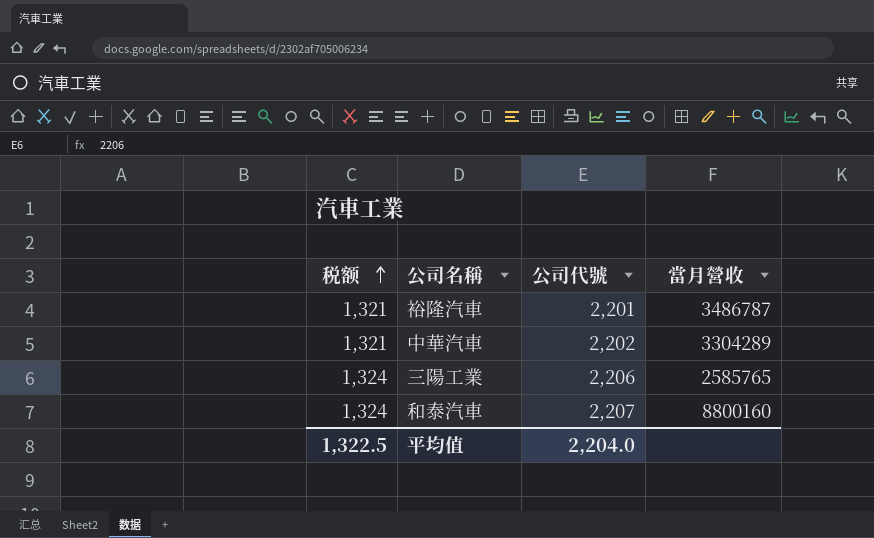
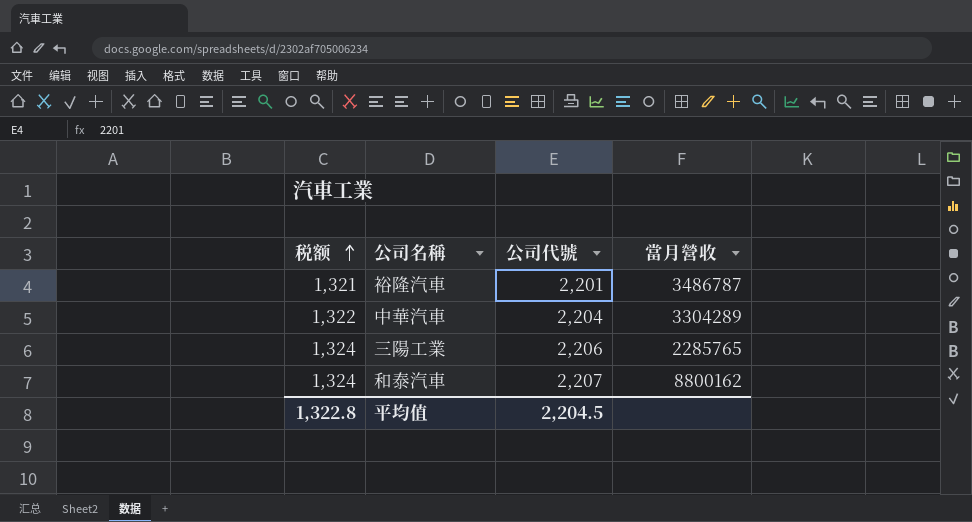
中華汽車 | 税额: 1,321 -> 1,322
中華汽車 | 公司代號: 2,202 -> 2,204
三陽工業 | 當月營收: 2585765 -> 2285765
和泰汽車 | 當月營收: 8800160 -> 8800162
平均值 | 税额: 1,322.5 -> 1,322.8
平均值 | 公司代號: 2,204.0 -> 2,204.5

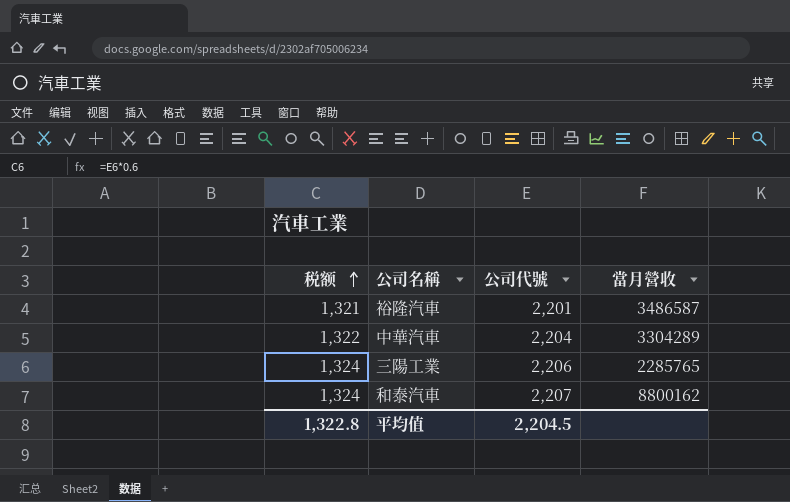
裕隆汽車 | 當月營收: 3486787 -> 3486587

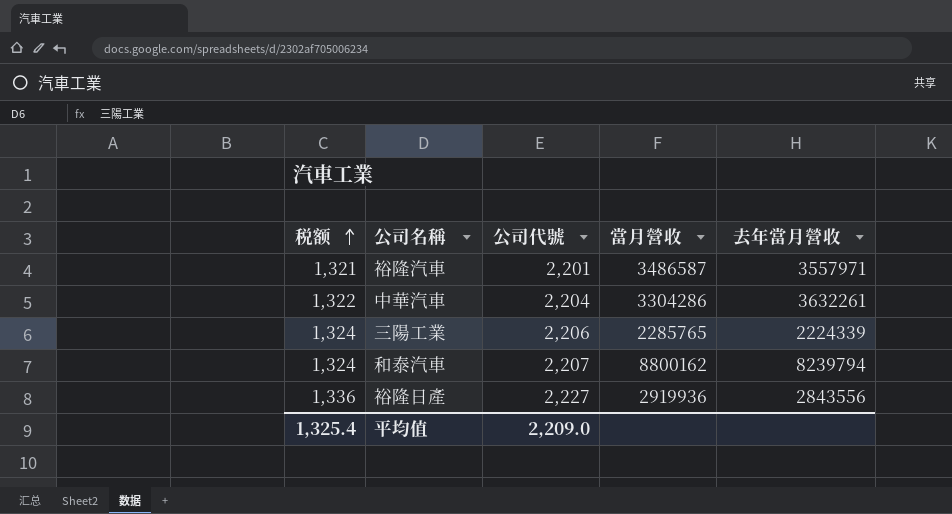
column 去年當月營收 | position: none -> 5
中華汽車 | 當月營收: 3304289 -> 3304286
row 裕隆日產: none -> 1,336 | 2,227 | 2919936 | 2843556
平均值 | 税额: 1,322.8 -> 1,325.4
平均值 | 公司代號: 2,204.5 -> 2,209.0

